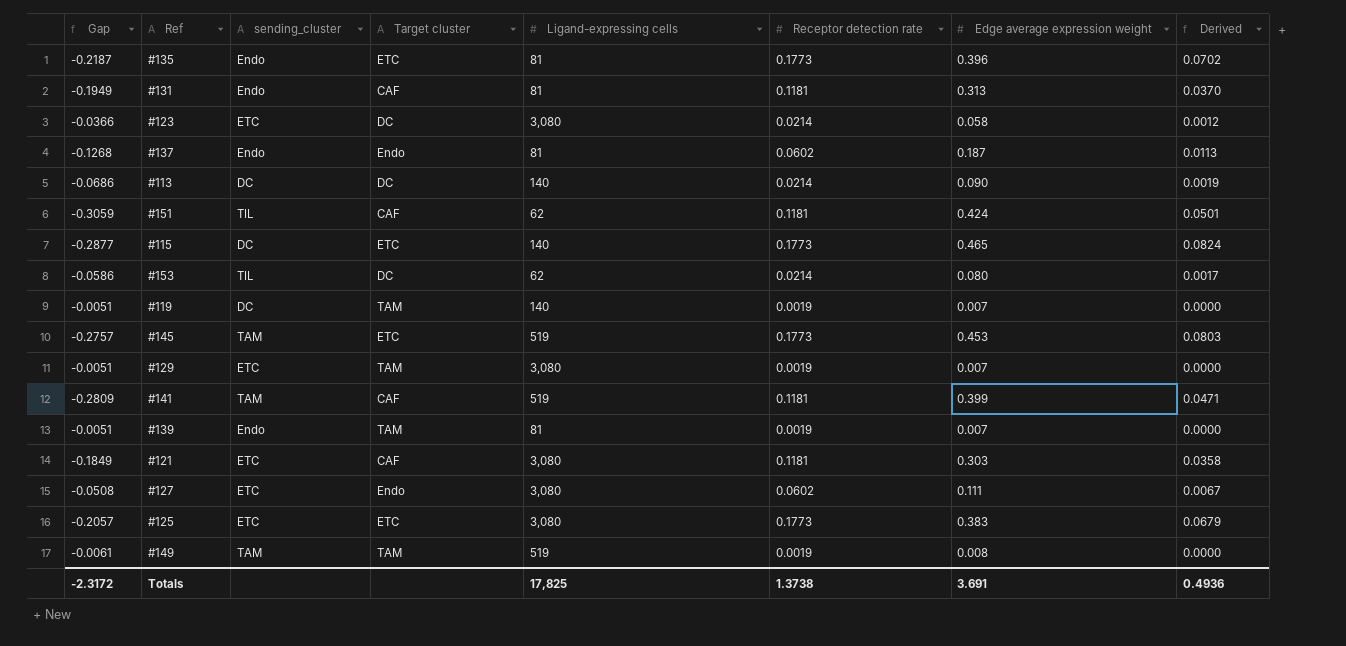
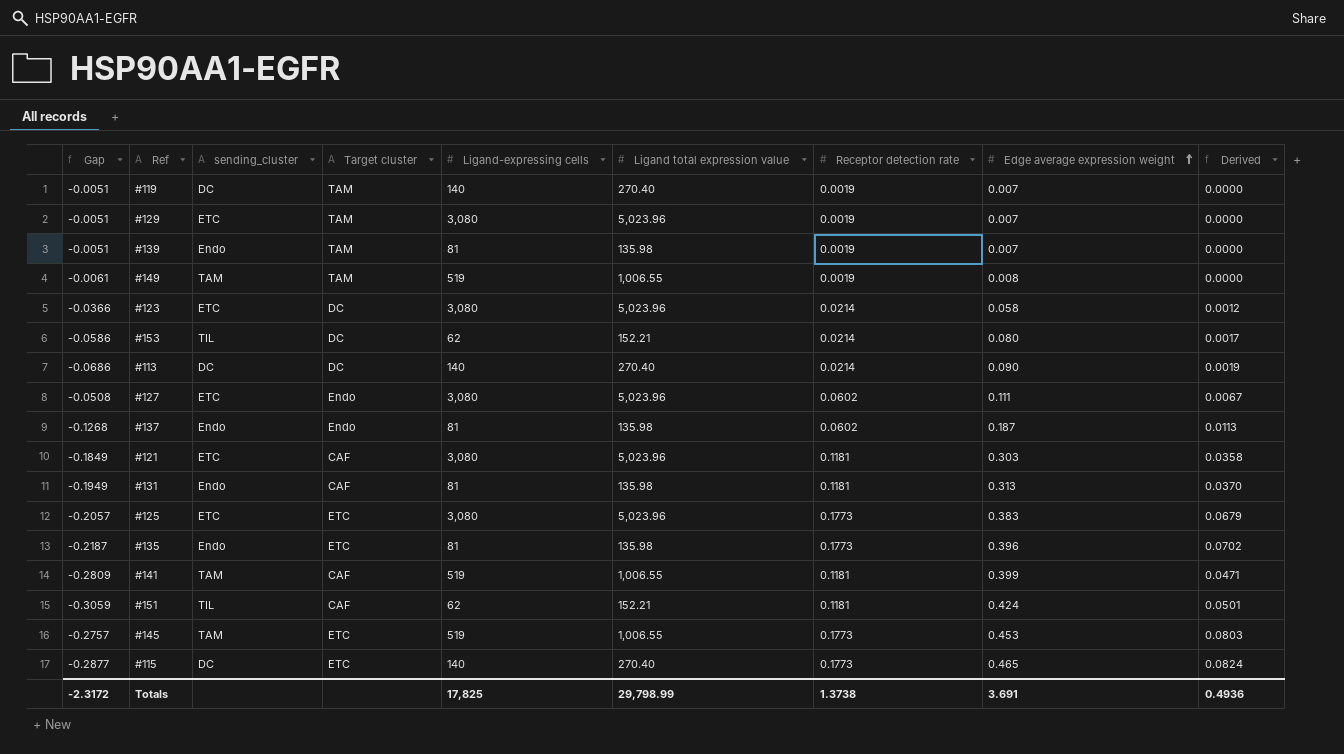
row order: none -> Edge average expression weight ascending
column Ligand total expression value | position: none -> 6

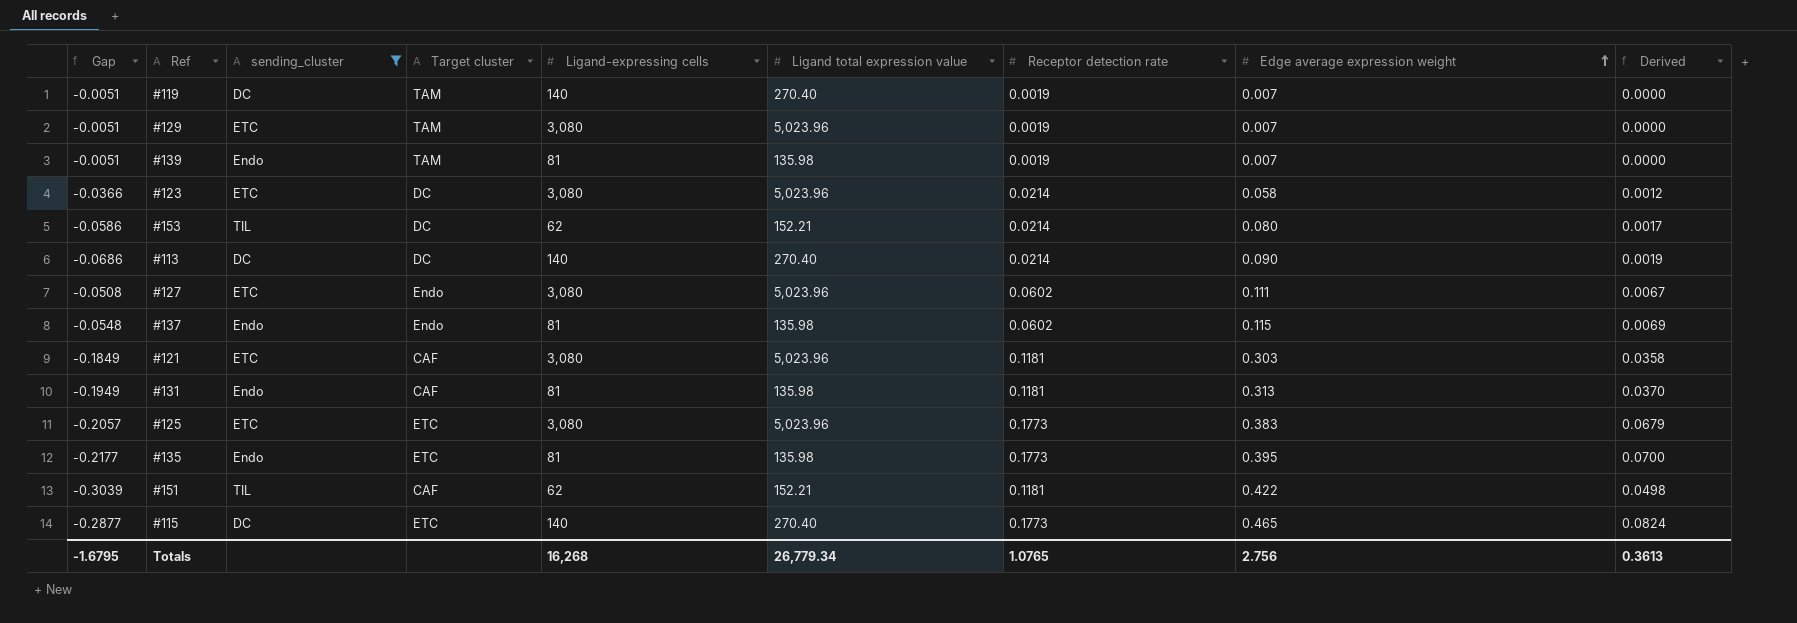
filter: none -> sending_cluster != TAM
#137 | Gap: -0.1268 -> -0.0548
#137 | Edge average expression weight: 0.187 -> 0.115
#137 | Derived: 0.0113 -> 0.0069
#135 | Gap: -0.2187 -> -0.2177
#135 | Edge average expression weight: 0.396 -> 0.395
#135 | Derived: 0.0702 -> 0.0700
#151 | Gap: -0.3059 -> -0.3039
#151 | Edge average expression weight: 0.424 -> 0.422
#151 | Derived: 0.0501 -> 0.0498
Totals | Gap: -2.3172 -> -1.6795
Totals | Ligand-expressing cells: 17,825 -> 16,268
Totals | Ligand total expression value: 29,798.99 -> 26,779.34
Totals | Receptor detection rate: 1.3738 -> 1.0765
Totals | Edge average expression weight: 3.691 -> 2.756
Totals | Derived: 0.4936 -> 0.3613

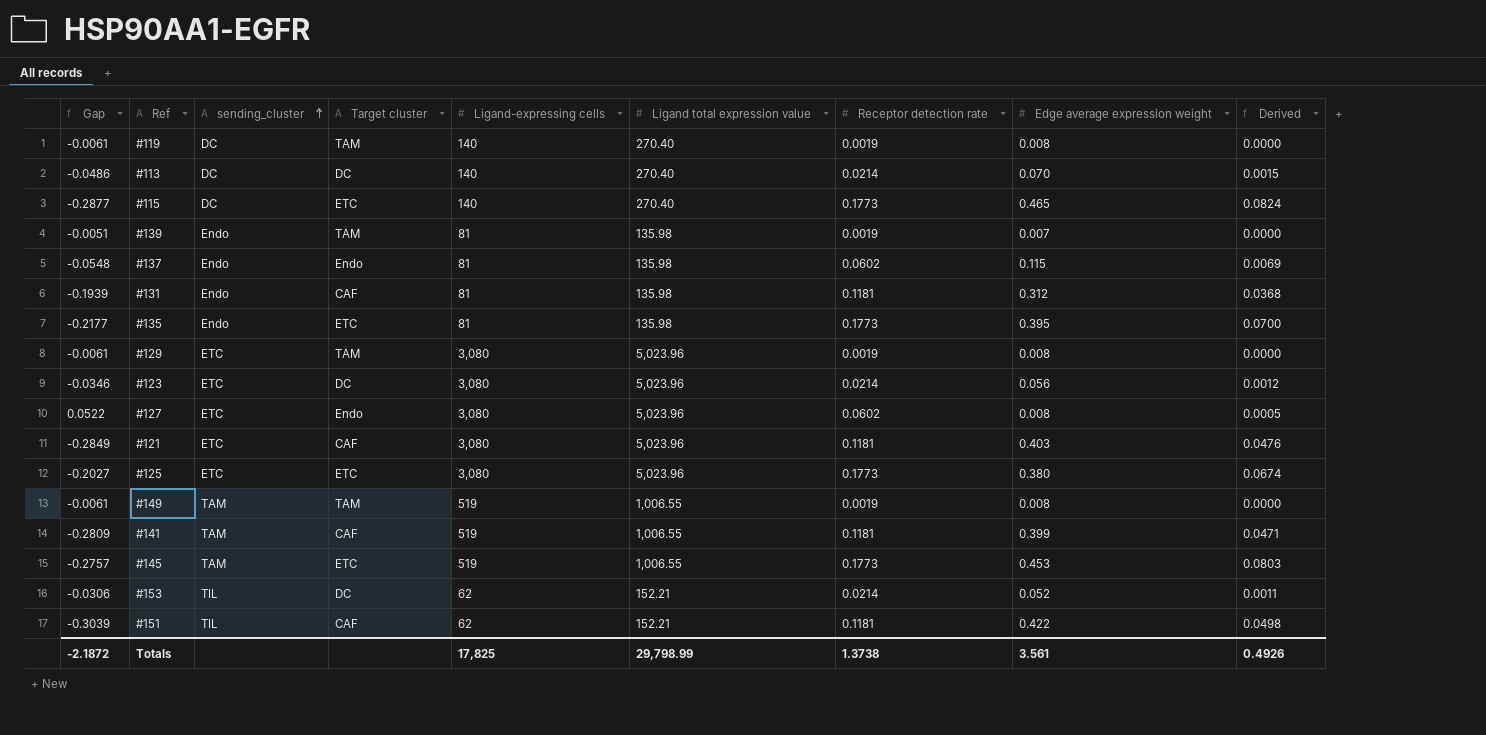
filter: sending_cluster != TAM -> none
row order: Edge average expression weight ascending -> sending_cluster ascending
#119 | Gap: -0.0051 -> -0.0061
#119 | Edge average expression weight: 0.007 -> 0.008
#113 | Gap: -0.0686 -> -0.0486
#113 | Edge average expression weight: 0.090 -> 0.070
#113 | Derived: 0.0019 -> 0.0015
#131 | Gap: -0.1949 -> -0.1939
#131 | Edge average expression weight: 0.313 -> 0.312
#131 | Derived: 0.0370 -> 0.0368
#129 | Gap: -0.0051 -> -0.0061
#129 | Edge average expression weight: 0.007 -> 0.008
#123 | Gap: -0.0366 -> -0.0346
#123 | Edge average expression weight: 0.058 -> 0.056
#127 | Gap: -0.0508 -> 0.0522
#127 | Edge average expression weight: 0.111 -> 0.008
#127 | Derived: 0.0067 -> 0.0005
#121 | Gap: -0.1849 -> -0.2849
#121 | Edge average expression weight: 0.303 -> 0.403
#121 | Derived: 0.0358 -> 0.0476
#125 | Gap: -0.2057 -> -0.2027
#125 | Edge average expression weight: 0.383 -> 0.380
#125 | Derived: 0.0679 -> 0.0674
#153 | Gap: -0.0586 -> -0.0306
#153 | Edge average expression weight: 0.080 -> 0.052
#153 | Derived: 0.0017 -> 0.0011
Totals | Gap: -1.6795 -> -2.1872
Totals | Ligand-expressing cells: 16,268 -> 17,825
Totals | Ligand total expression value: 26,779.34 -> 29,798.99
Totals | Receptor detection rate: 1.0765 -> 1.3738
Totals | Edge average expression weight: 2.756 -> 3.561
Totals | Derived: 0.3613 -> 0.4926

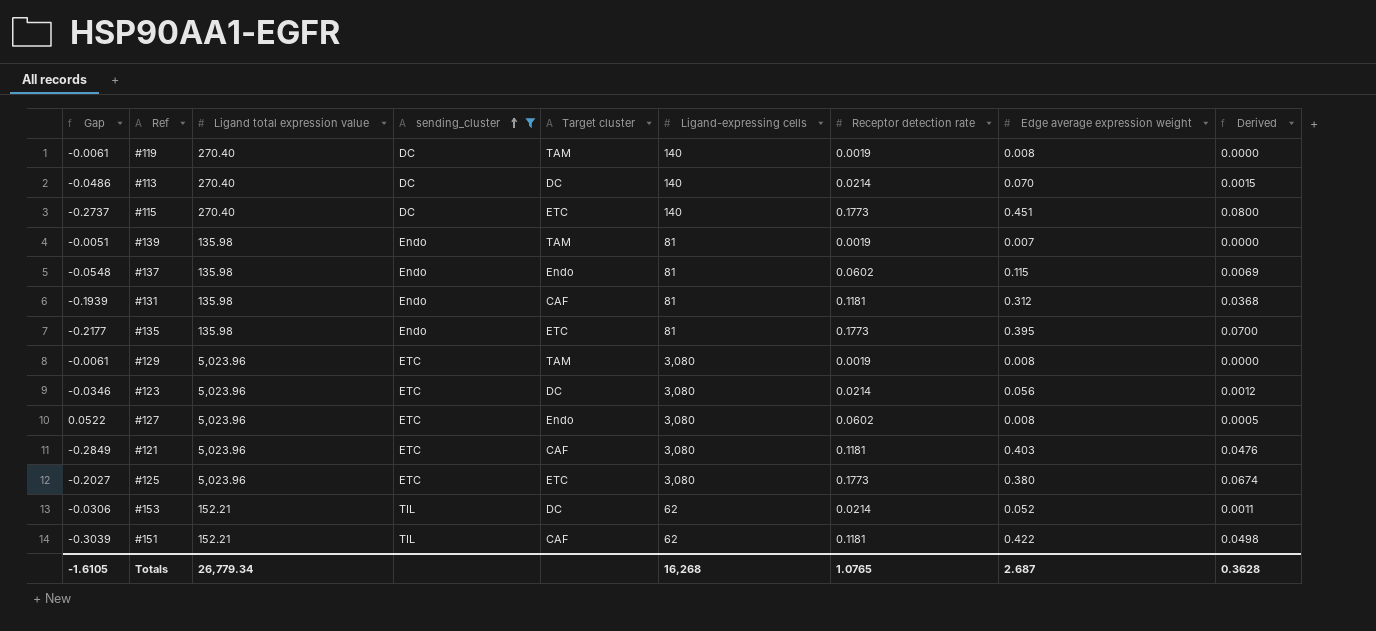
filter: none -> sending_cluster != TAM
column Ligand total expression value | position: 6 -> 3
#115 | Gap: -0.2877 -> -0.2737
#115 | Edge average expression weight: 0.465 -> 0.451
#115 | Derived: 0.0824 -> 0.0800
Totals | Gap: -2.1872 -> -1.6105
Totals | Ligand total expression value: 29,798.99 -> 26,779.34
Totals | Ligand-expressing cells: 17,825 -> 16,268
Totals | Receptor detection rate: 1.3738 -> 1.0765
Totals | Edge average expression weight: 3.561 -> 2.687
Totals | Derived: 0.4926 -> 0.3628

